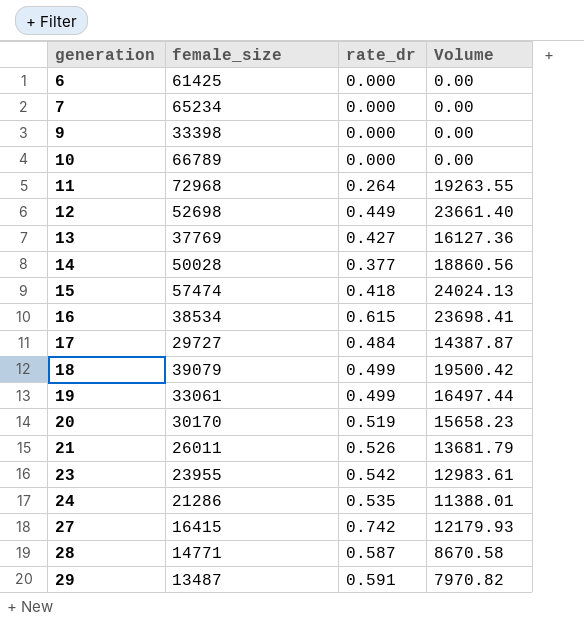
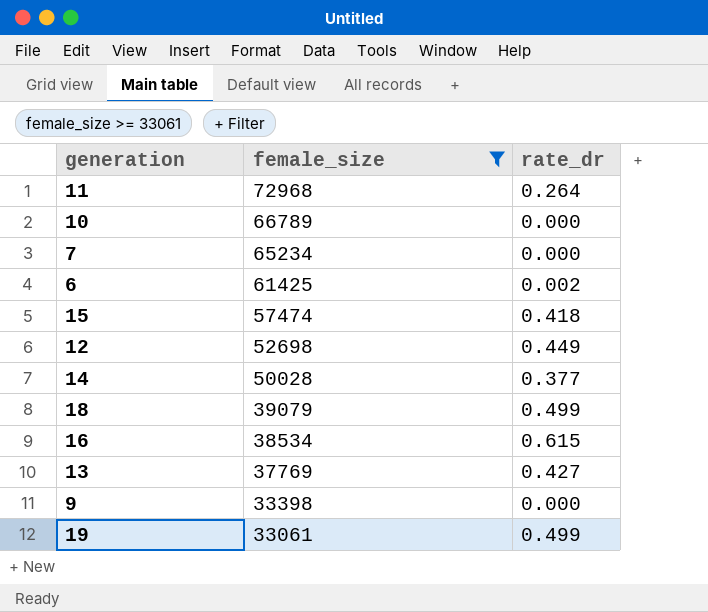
filter: none -> female_size >= 33061
row order: generation ascending -> female_size descending
column Volume | formula: [female_size] * [rate_dr] -> none
6 | rate_dr: 0.000 -> 0.002

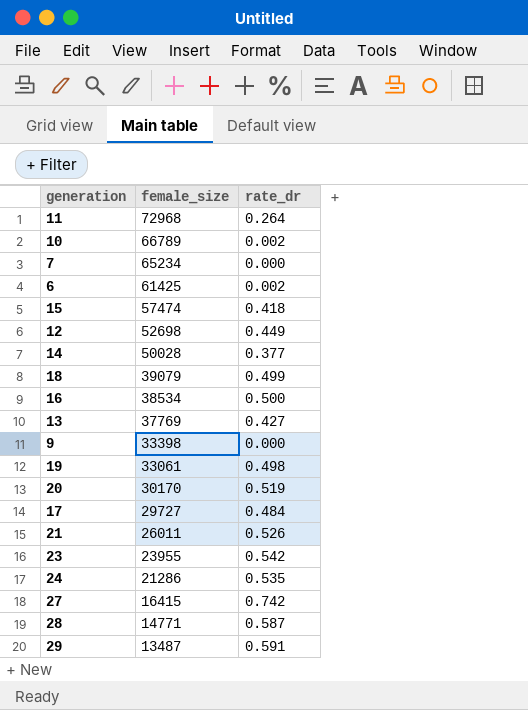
filter: female_size >= 33061 -> none
10 | rate_dr: 0.000 -> 0.002
16 | rate_dr: 0.615 -> 0.500
19 | rate_dr: 0.499 -> 0.498

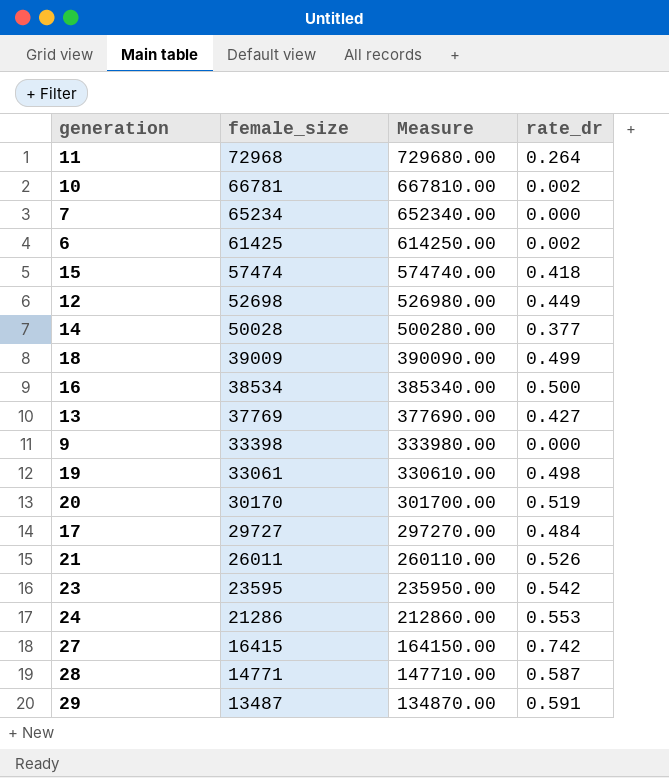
column Measure | formula: none -> [female_size] * 10
10 | female_size: 66789 -> 66781
18 | female_size: 39079 -> 39009
23 | female_size: 23955 -> 23595
24 | rate_dr: 0.535 -> 0.553

